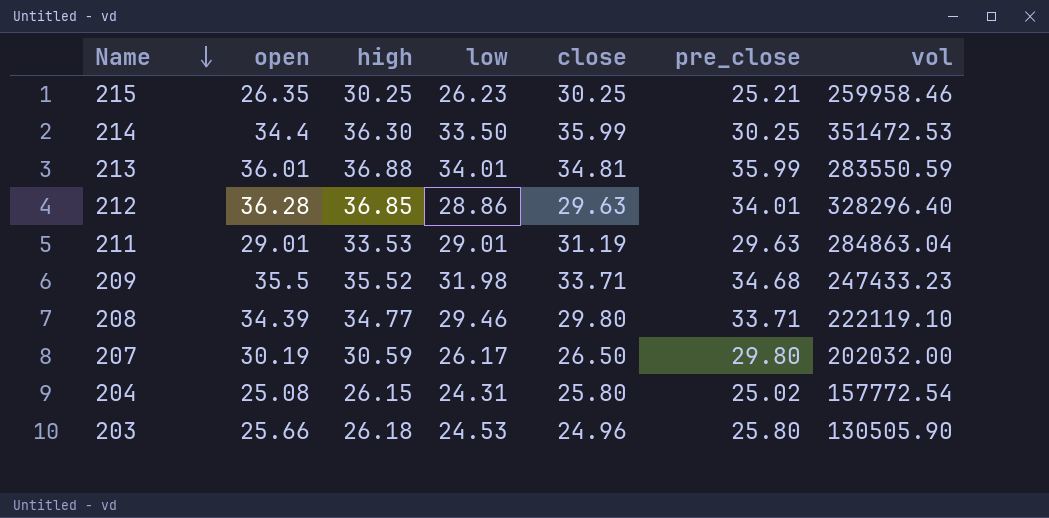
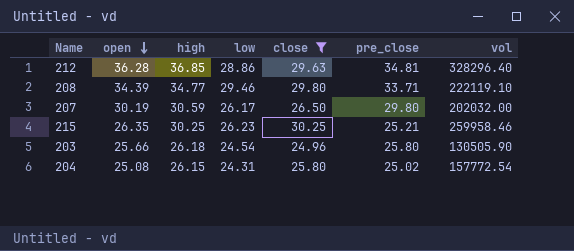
filter: none -> close <= 30.25
row order: Name descending -> open descending
212 | pre_close: 34.01 -> 34.81
203 | low: 24.53 -> 24.54

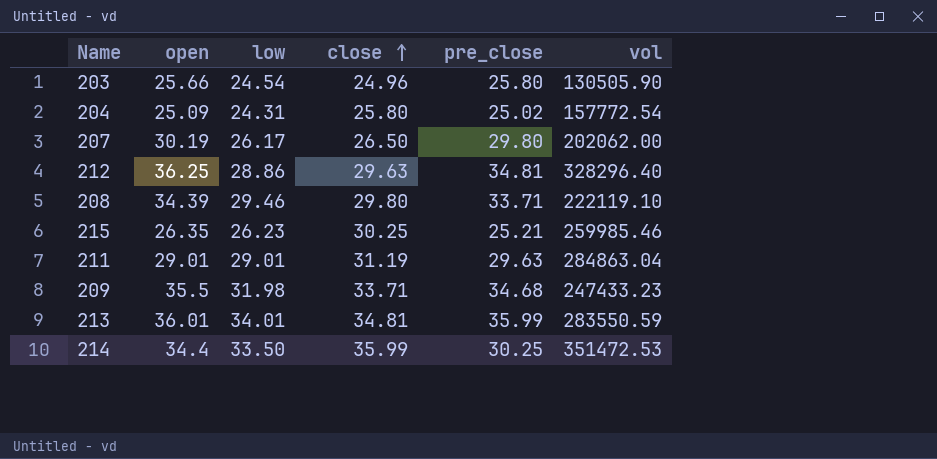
filter: close <= 30.25 -> none
row order: open descending -> close ascending
column high | position: 3 -> none
204 | open: 25.08 -> 25.09
207 | vol: 202032.00 -> 202062.00
212 | open: 36.28 -> 36.25
215 | vol: 259958.46 -> 259985.46

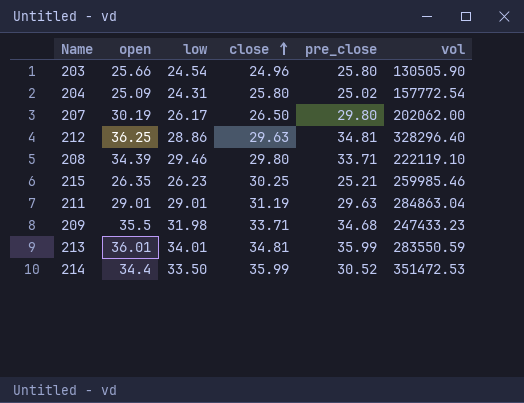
214 | pre_close: 30.25 -> 30.52

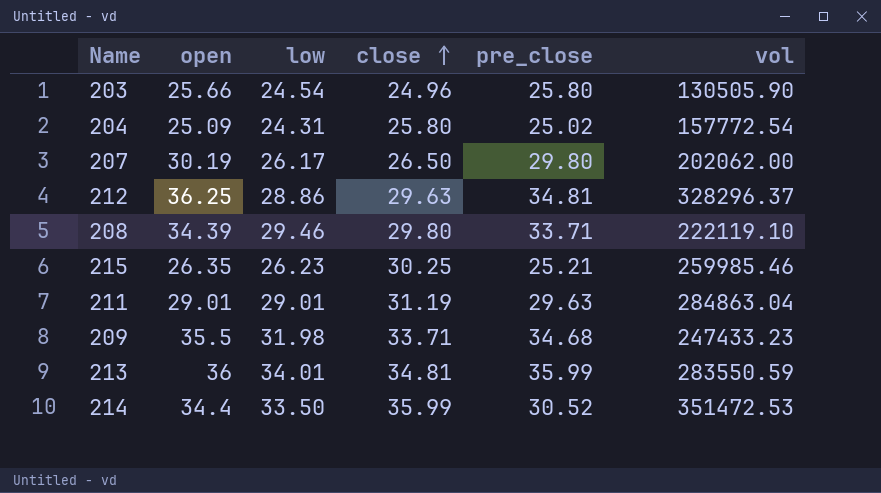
212 | vol: 328296.40 -> 328296.37
213 | open: 36.01 -> 36

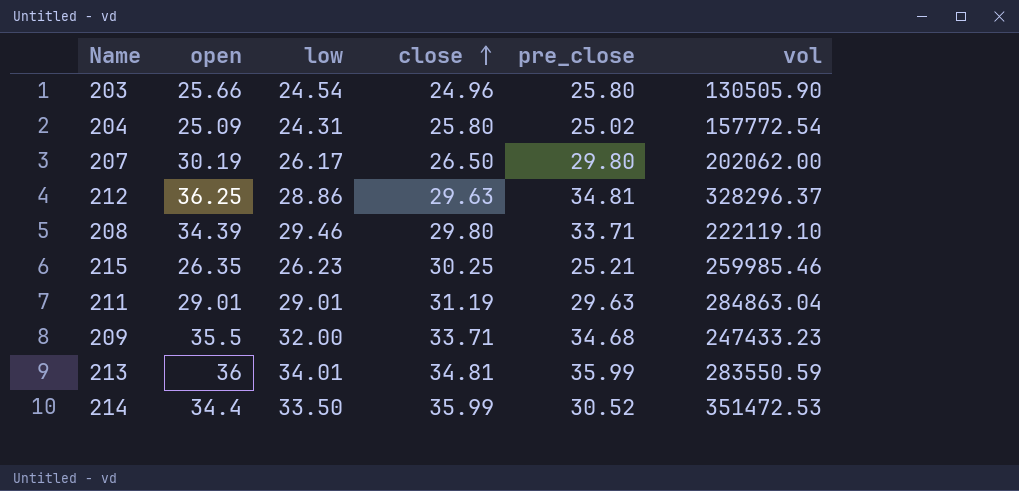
209 | low: 31.98 -> 32.00

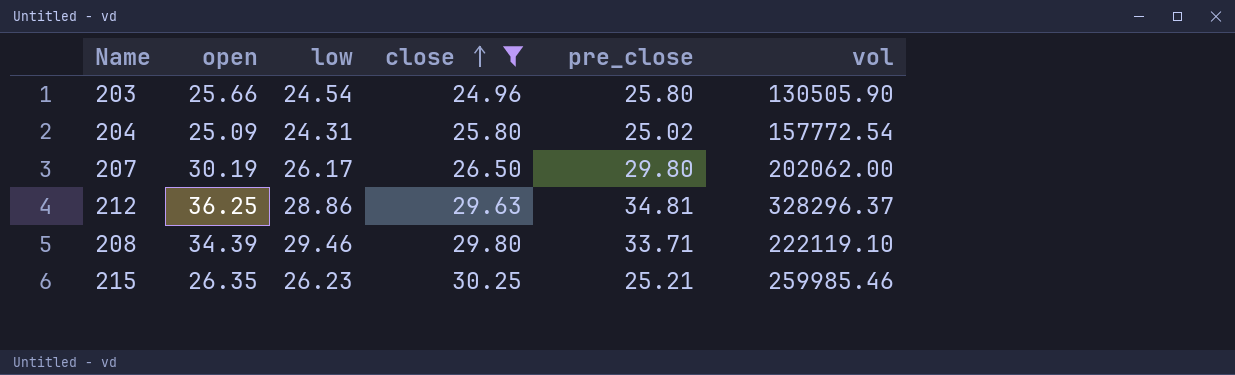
filter: none -> close <= 30.25

